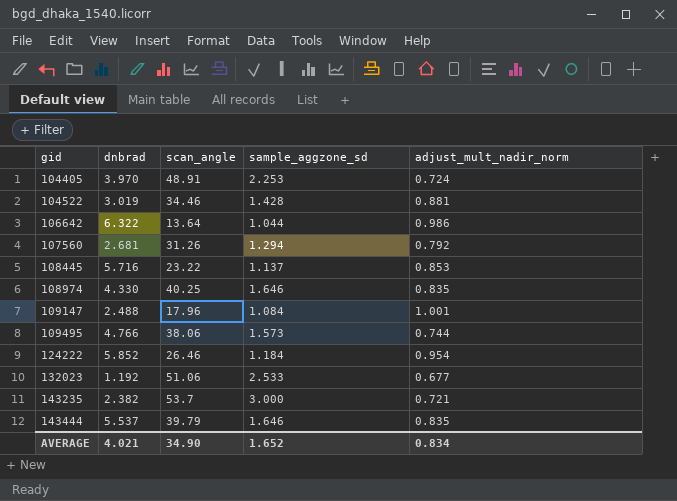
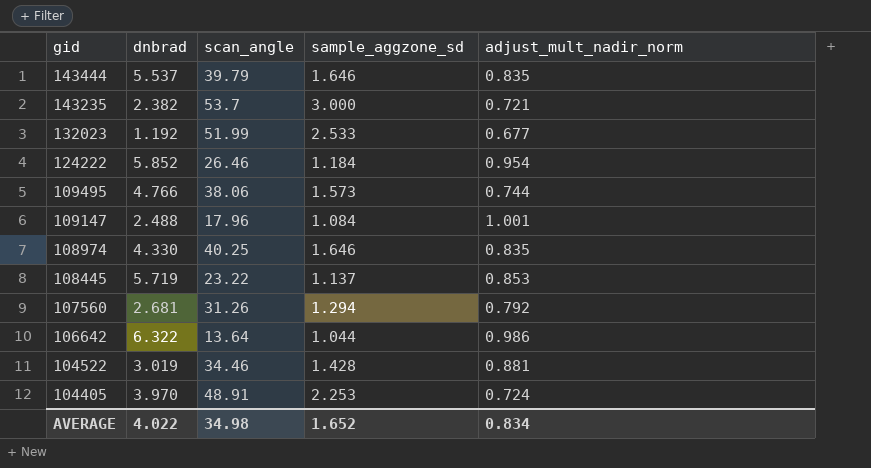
row order: gid ascending -> gid descending
132023 | scan_angle: 51.06 -> 51.99
108445 | dnbrad: 5.716 -> 5.719
AVERAGE | dnbrad: 4.021 -> 4.022
AVERAGE | scan_angle: 34.90 -> 34.98

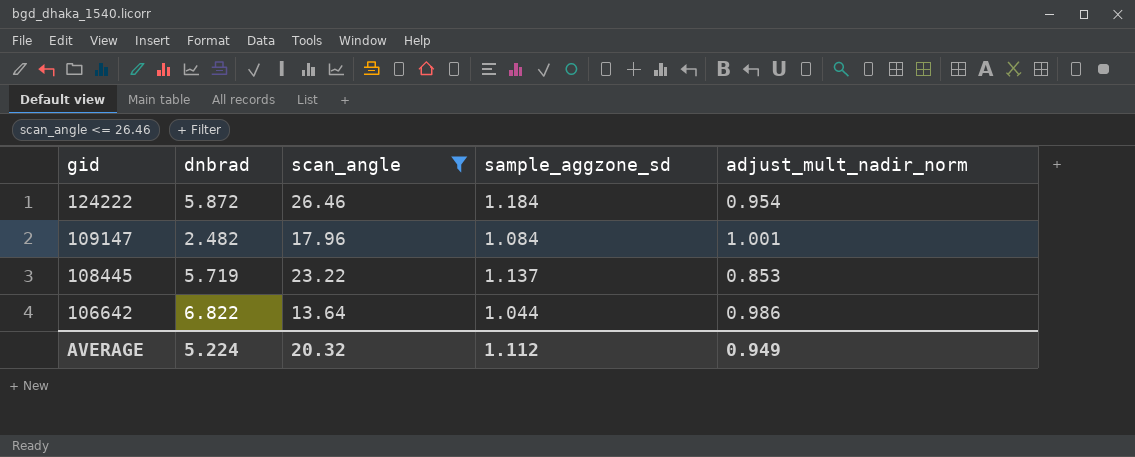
filter: none -> scan_angle <= 26.46
124222 | dnbrad: 5.852 -> 5.872
109147 | dnbrad: 2.488 -> 2.482
106642 | dnbrad: 6.322 -> 6.822
AVERAGE | dnbrad: 4.022 -> 5.224
AVERAGE | scan_angle: 34.98 -> 20.32
AVERAGE | sample_aggzone_sd: 1.652 -> 1.112
AVERAGE | adjust_mult_nadir_norm: 0.834 -> 0.949

